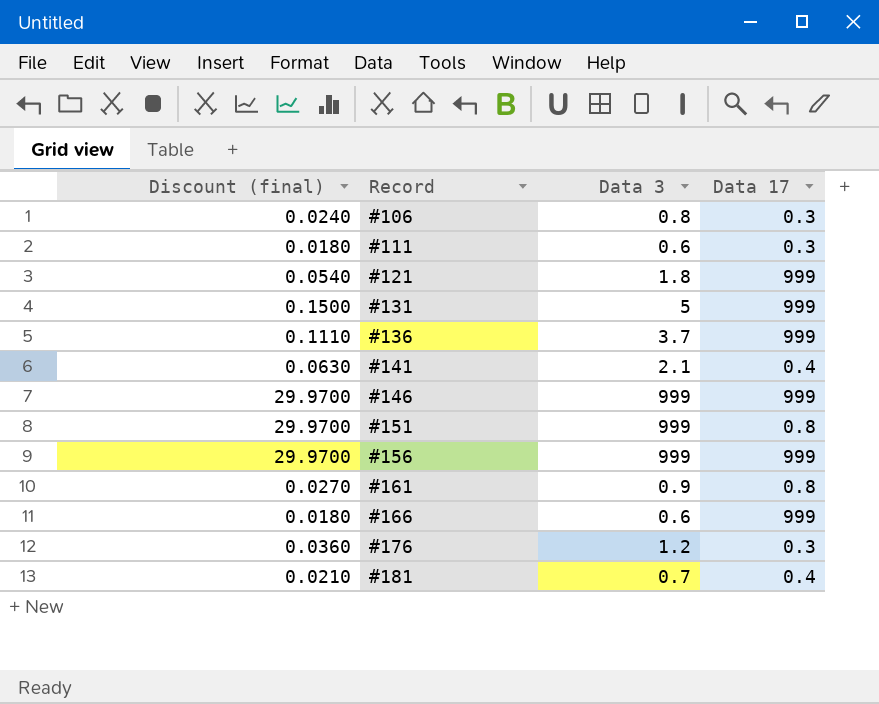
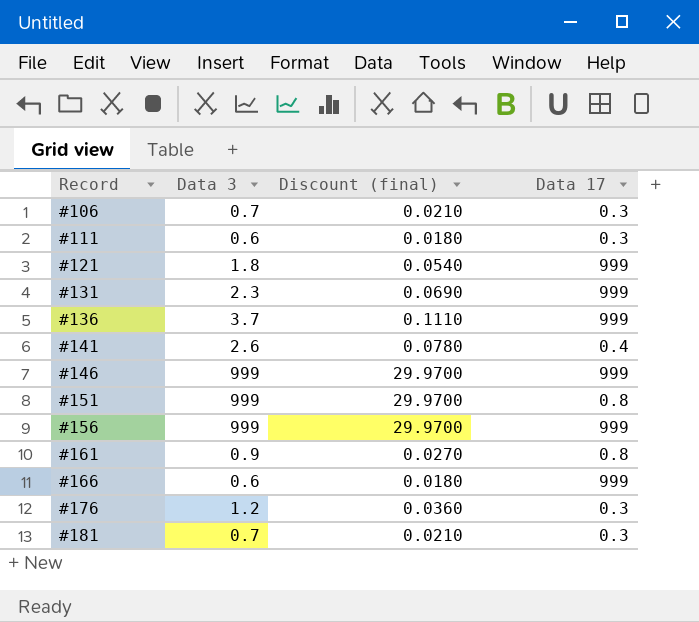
column Discount (final) | position: 1 -> 3
#106 | Data 3: 0.8 -> 0.7
#106 | Discount (final): 0.0240 -> 0.0210
#131 | Data 3: 5 -> 2.3
#131 | Discount (final): 0.1500 -> 0.0690
#141 | Data 3: 2.1 -> 2.6
#141 | Discount (final): 0.0630 -> 0.0780
#181 | Data 17: 0.4 -> 0.3

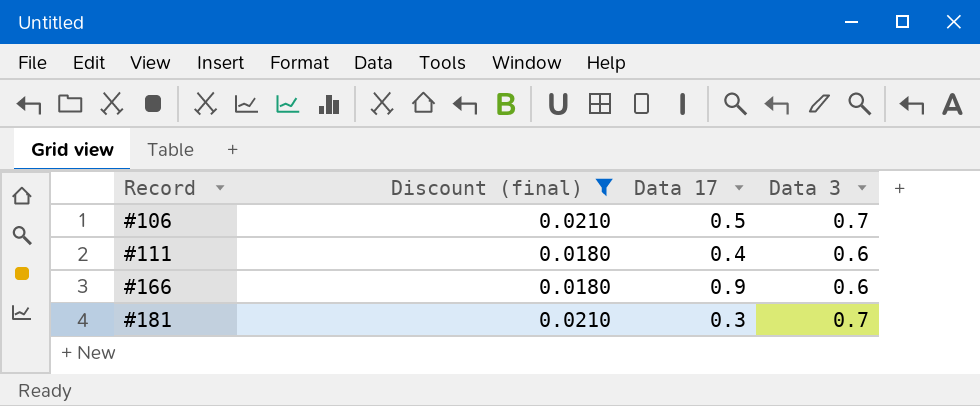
filter: none -> Discount (final) <= 0.0210
column Data 3 | position: 2 -> 4
#106 | Data 17: 0.3 -> 0.5
#111 | Data 17: 0.3 -> 0.4
#166 | Data 17: 999 -> 0.9

